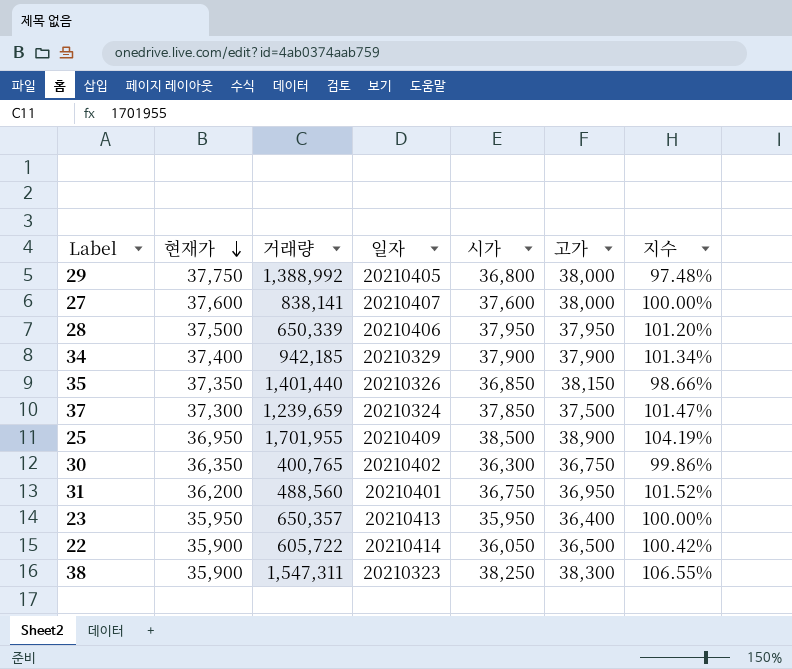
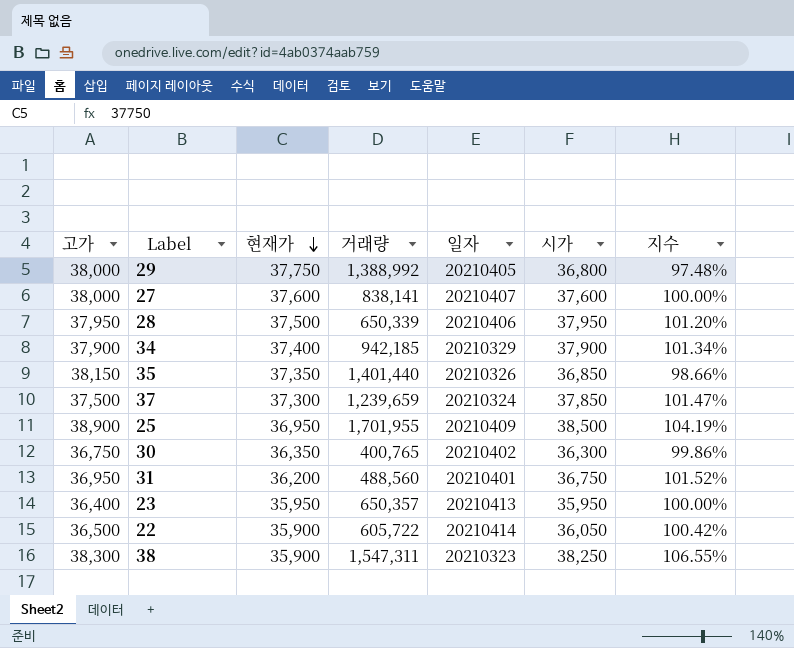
column 고가 | position: 6 -> 1

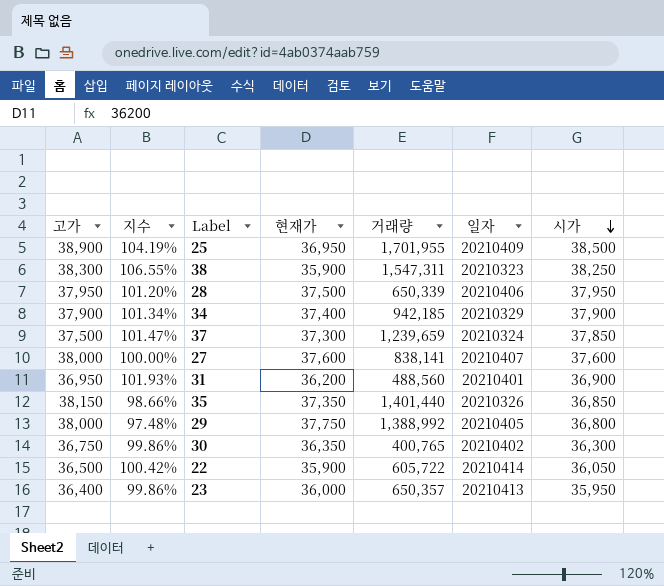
row order: 현재가 descending -> 시가 descending
column 지수 | position: 7 -> 2
31 | 지수: 101.52% -> 101.93%
31 | 시가: 36,750 -> 36,900
23 | 지수: 100.00% -> 99.86%
23 | 현재가: 35,950 -> 36,000

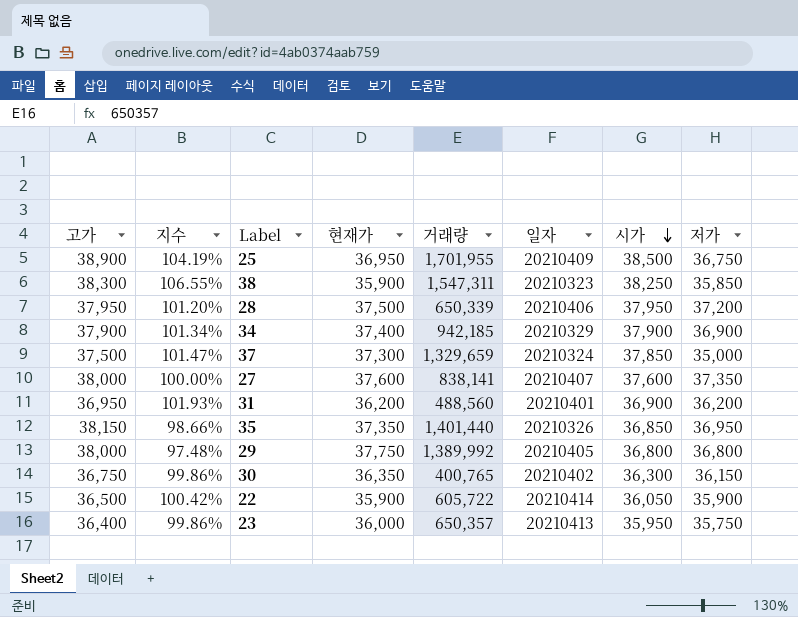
column 저가 | position: none -> 8
37 | 거래량: 1,239,659 -> 1,329,659
29 | 거래량: 1,388,992 -> 1,389,992

